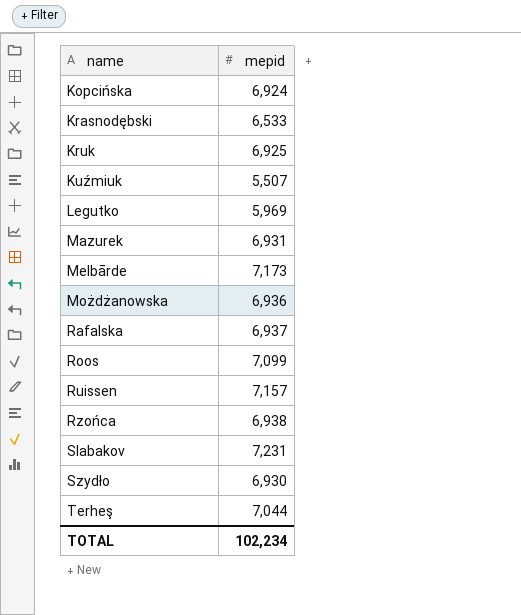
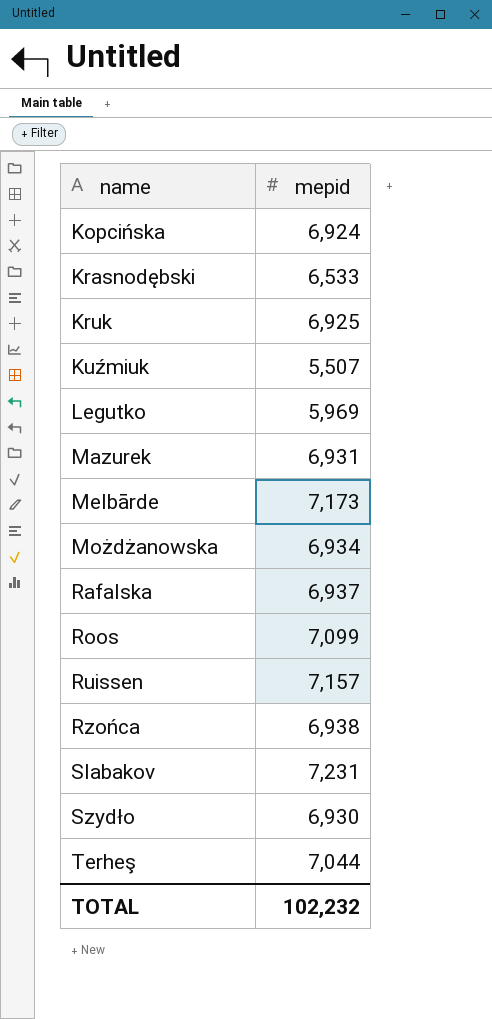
Możdżanowska | mepid: 6,936 -> 6,934
TOTAL | mepid: 102,234 -> 102,232

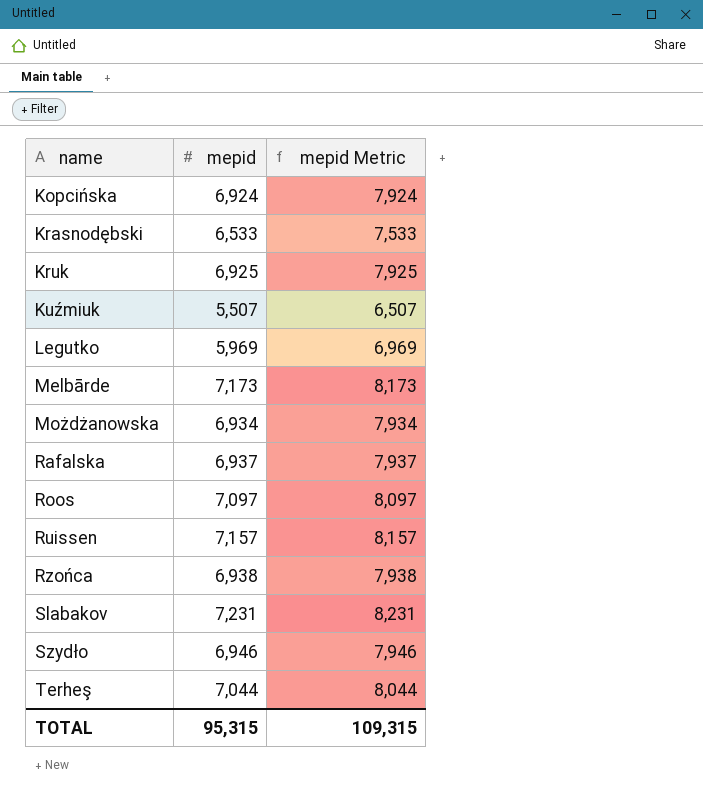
column mepid Metric | formula: none -> [mepid] + 1000
row Mazurek: 6,931 -> none
Roos | mepid: 7,099 -> 7,097
Szydło | mepid: 6,930 -> 6,946
TOTAL | mepid: 102,232 -> 95,315

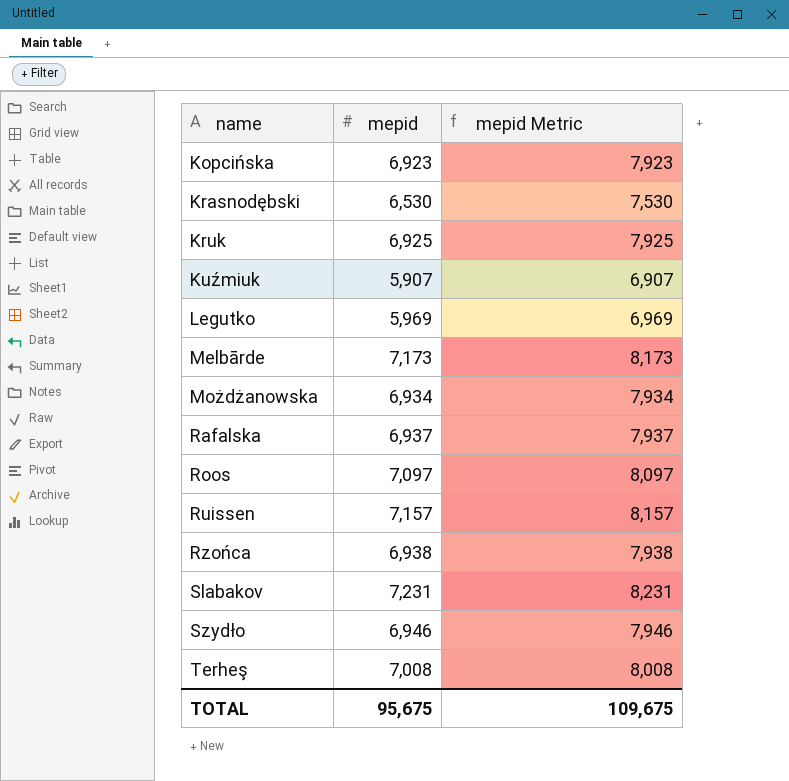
Kopcińska | mepid: 6,924 -> 6,923
Kopcińska | mepid Metric: 7,924 -> 7,923
Krasnodębski | mepid: 6,533 -> 6,530
Krasnodębski | mepid Metric: 7,533 -> 7,530
Kuźmiuk | mepid: 5,507 -> 5,907
Kuźmiuk | mepid Metric: 6,507 -> 6,907
Terheş | mepid: 7,044 -> 7,008
Terheş | mepid Metric: 8,044 -> 8,008
TOTAL | mepid: 95,315 -> 95,675
TOTAL | mepid Metric: 109,315 -> 109,675

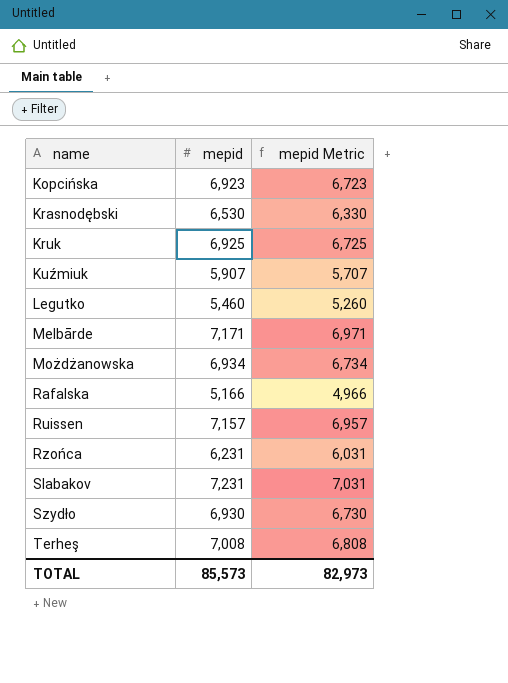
column mepid Metric | formula: [mepid] + 1000 -> [mepid] - 200
row Roos: 7,097 | 8,097 -> none
Legutko | mepid: 5,969 -> 5,460
Melbārde | mepid: 7,173 -> 7,171
Rafalska | mepid: 6,937 -> 5,166
Rzońca | mepid: 6,938 -> 6,231
Szydło | mepid: 6,946 -> 6,930
TOTAL | mepid: 95,675 -> 85,573
TOTAL | mepid Metric: 109,675 -> 82,973

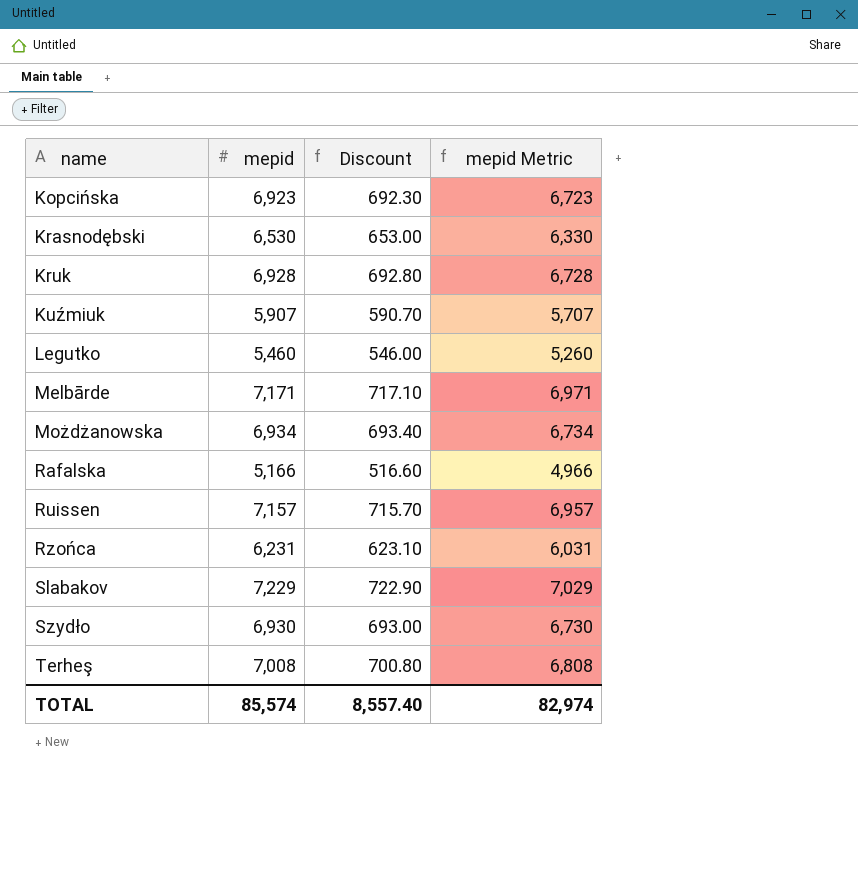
column Discount | formula: none -> [mepid] * 0.1
Kruk | mepid: 6,925 -> 6,928
Kruk | mepid Metric: 6,725 -> 6,728
Slabakov | mepid: 7,231 -> 7,229
Slabakov | mepid Metric: 7,031 -> 7,029
TOTAL | mepid: 85,573 -> 85,574
TOTAL | mepid Metric: 82,973 -> 82,974

